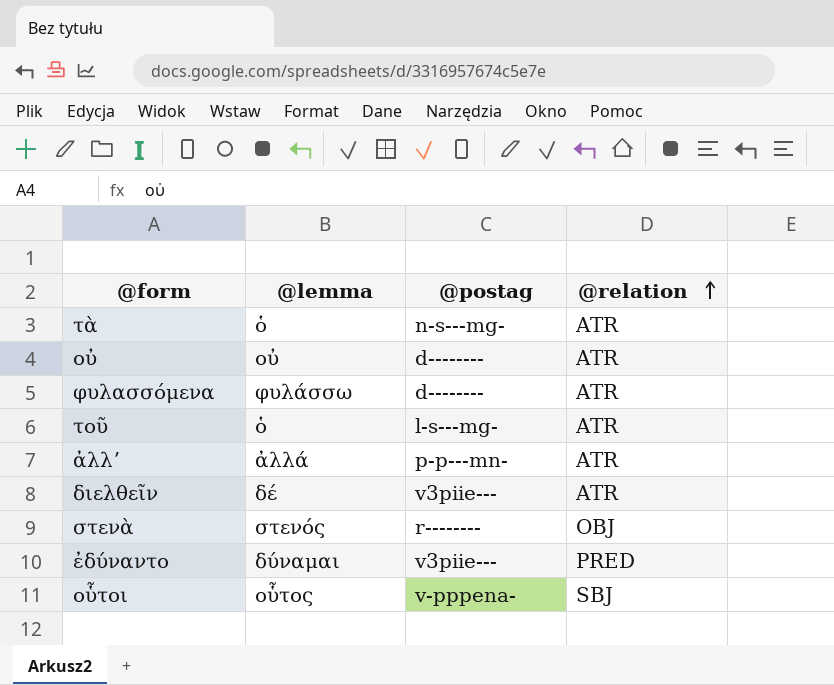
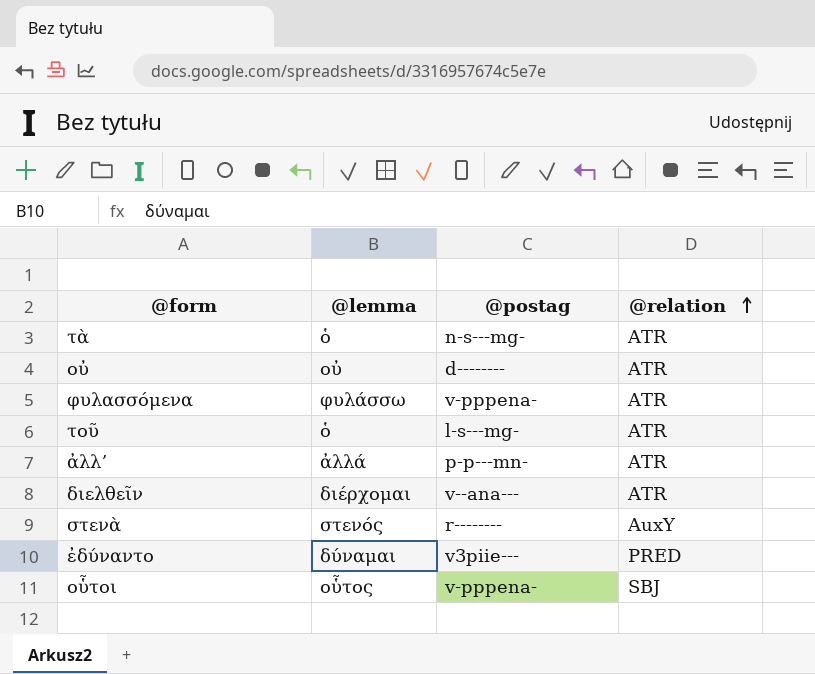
φυλασσόμενα | @postag: d-------- -> v-pppena-
διελθεῖν | @lemma: δέ -> διέρχομαι
διελθεῖν | @postag: v3piie--- -> v--ana---
στενὰ | @relation: OBJ -> AuxY

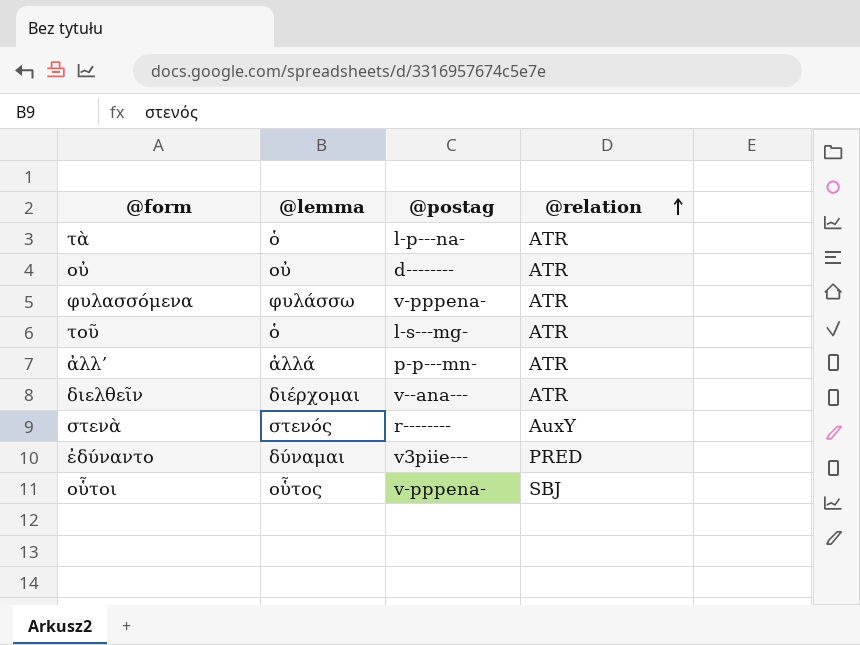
τὰ | @postag: n-s---mg- -> l-p---na-

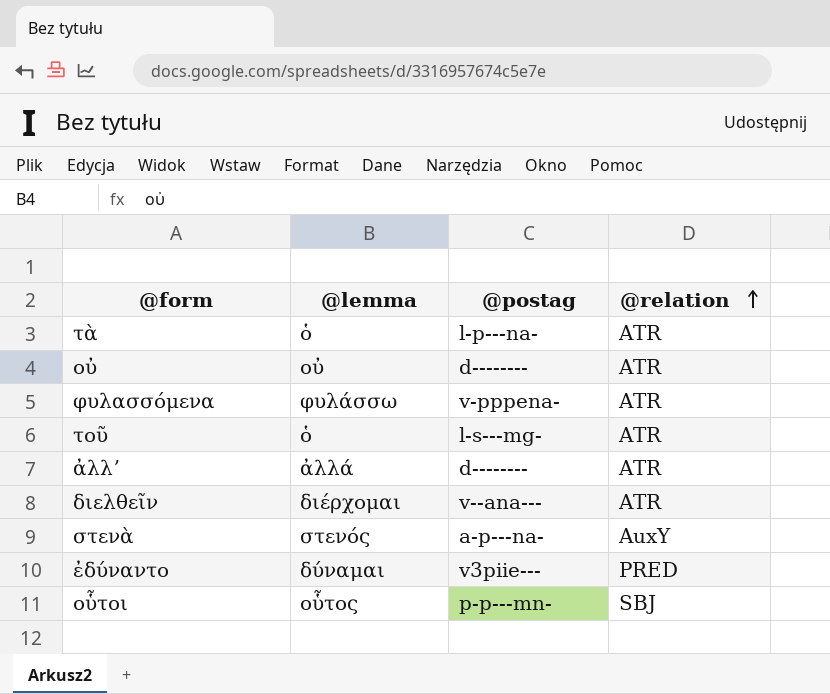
ἀλλʼ | @postag: p-p---mn- -> d--------
στενὰ | @postag: r-------- -> a-p---na-
οὗτοι | @postag: v-pppena- -> p-p---mn-

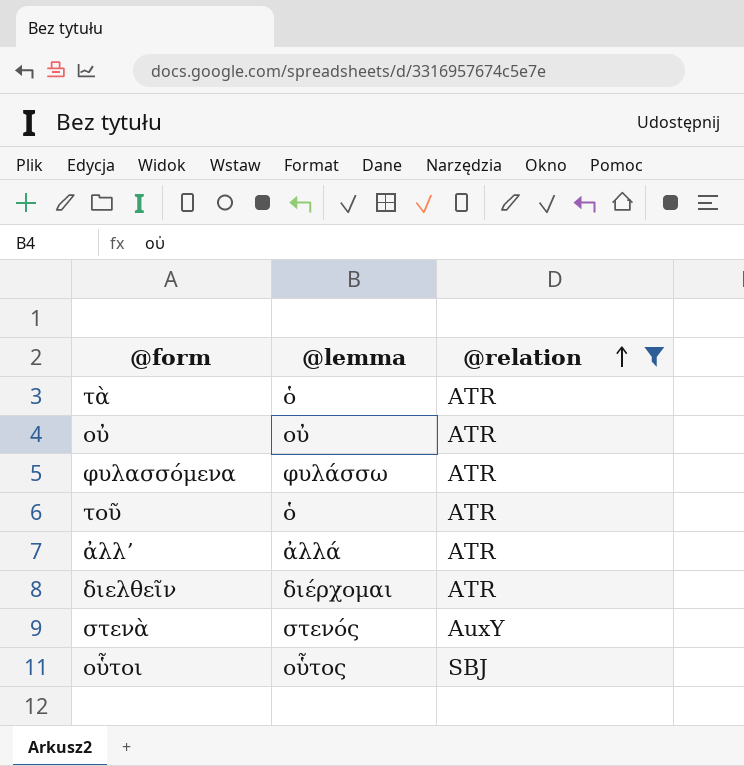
filter: none -> @relation != PRED
column @postag | position: 3 -> none

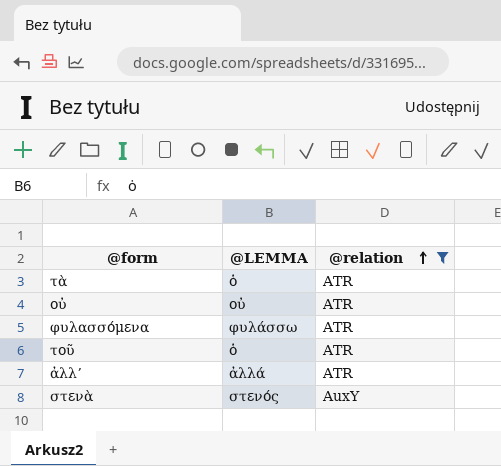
column name: @lemma -> @LEMMA
row διελθεῖν: διέρχομαι | ATR -> none
row οὗτοι: οὗτος | SBJ -> none

